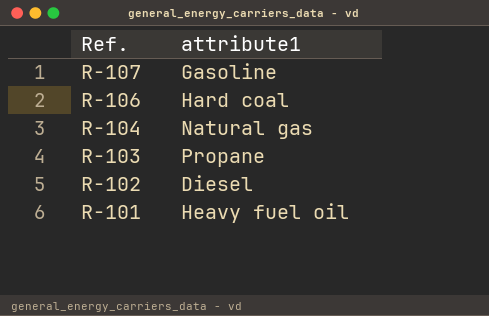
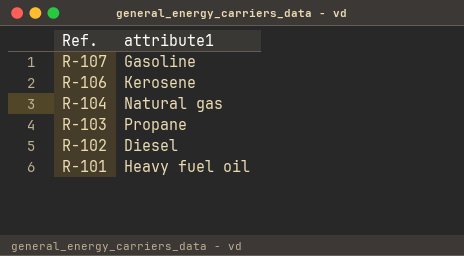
R-106 | attribute1: Hard coal -> Kerosene

